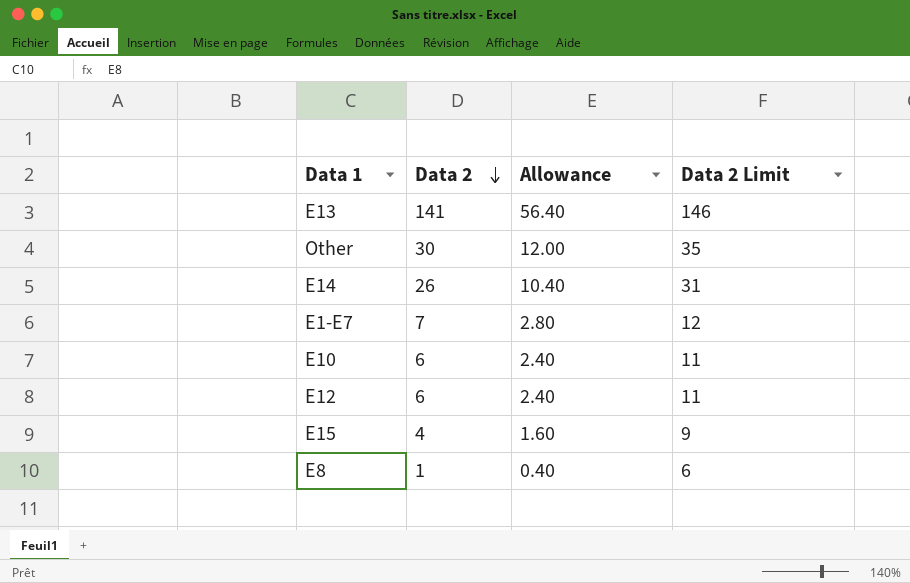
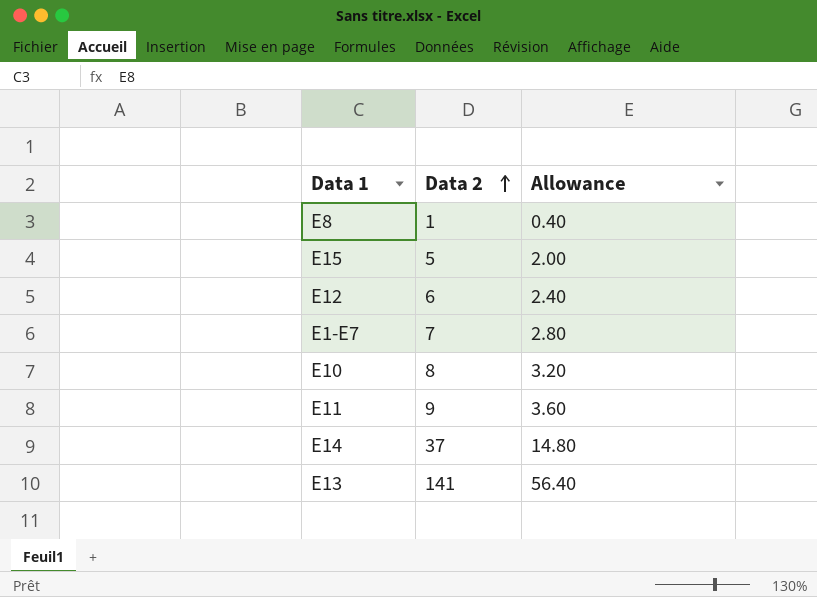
row order: Data 2 descending -> Data 2 ascending
column Data 2 Limit | formula: [Data 2] + 5 -> none
row Other: 30 | 12.00 | 35 -> none
E15 | Data 2: 4 -> 5
E15 | Allowance: 1.60 -> 2.00
E10 | Data 2: 6 -> 8
E10 | Allowance: 2.40 -> 3.20
row E11: none -> 9 | 3.60
E14 | Data 2: 26 -> 37
E14 | Allowance: 10.40 -> 14.80

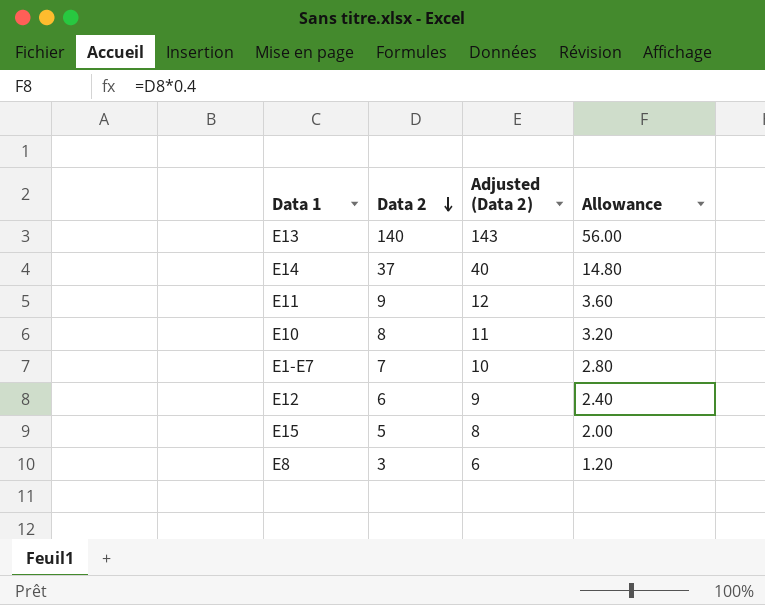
row order: Data 2 ascending -> Data 2 descending
column Adjusted (Data 2) | formula: none -> [Data 2] + 3
E13 | Data 2: 141 -> 140
E13 | Allowance: 56.40 -> 56.00
E8 | Data 2: 1 -> 3
E8 | Allowance: 0.40 -> 1.20

